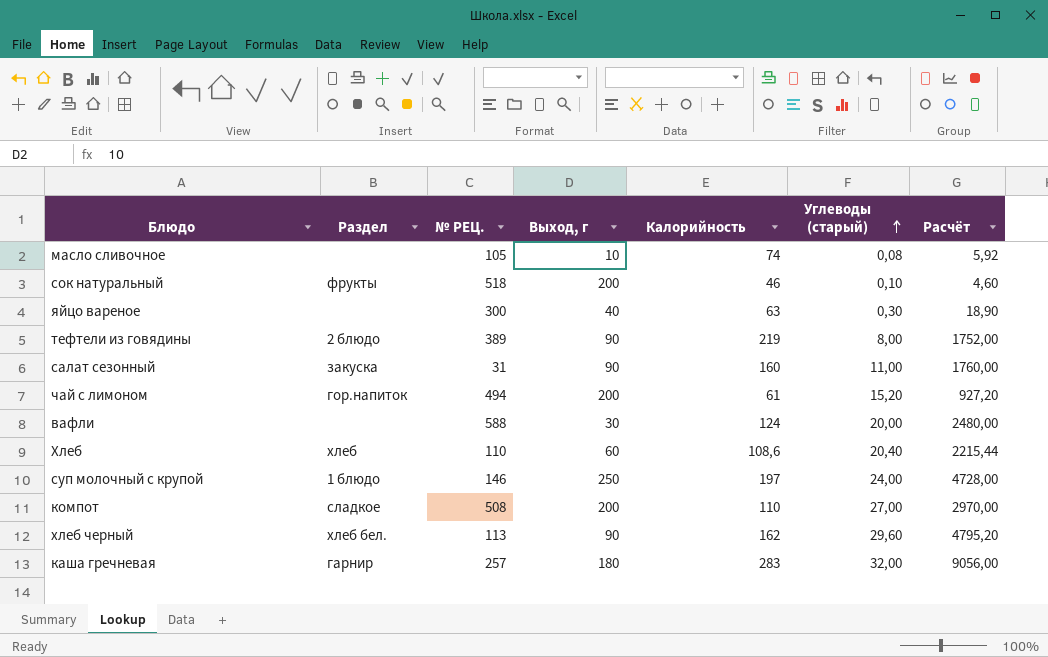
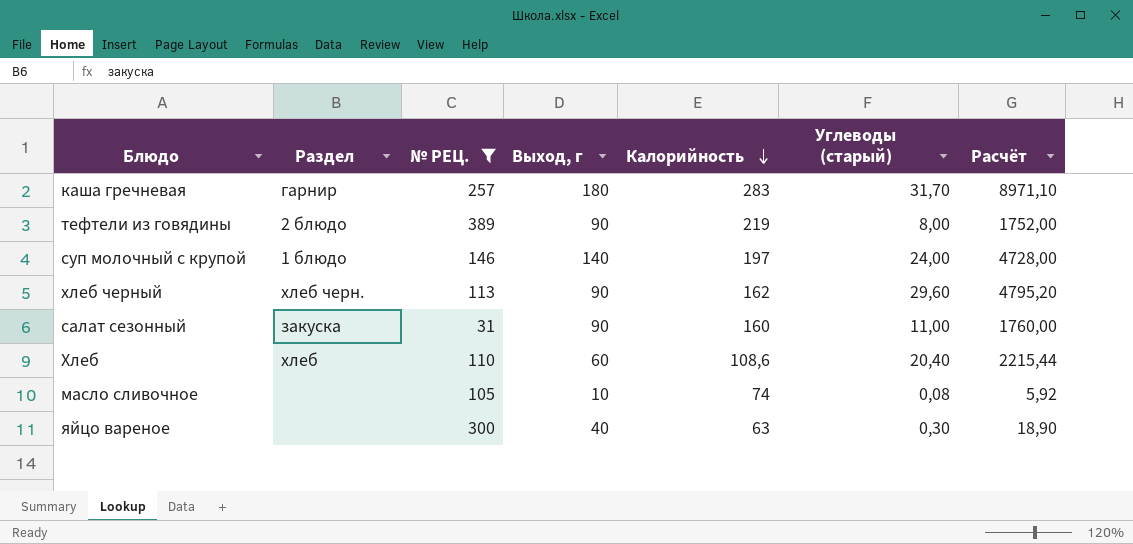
filter: none -> № РЕЦ. <= 389
row order: Углеводы (старый) ascending -> Калорийность descending
каша гречневая | Углеводы (старый): 32,00 -> 31,70
каша гречневая | Расчёт: 9056,00 -> 8971,10
суп молочный с крупой | Выход, г: 250 -> 140
хлеб черный | Раздел: хлеб бел. -> хлеб черн.

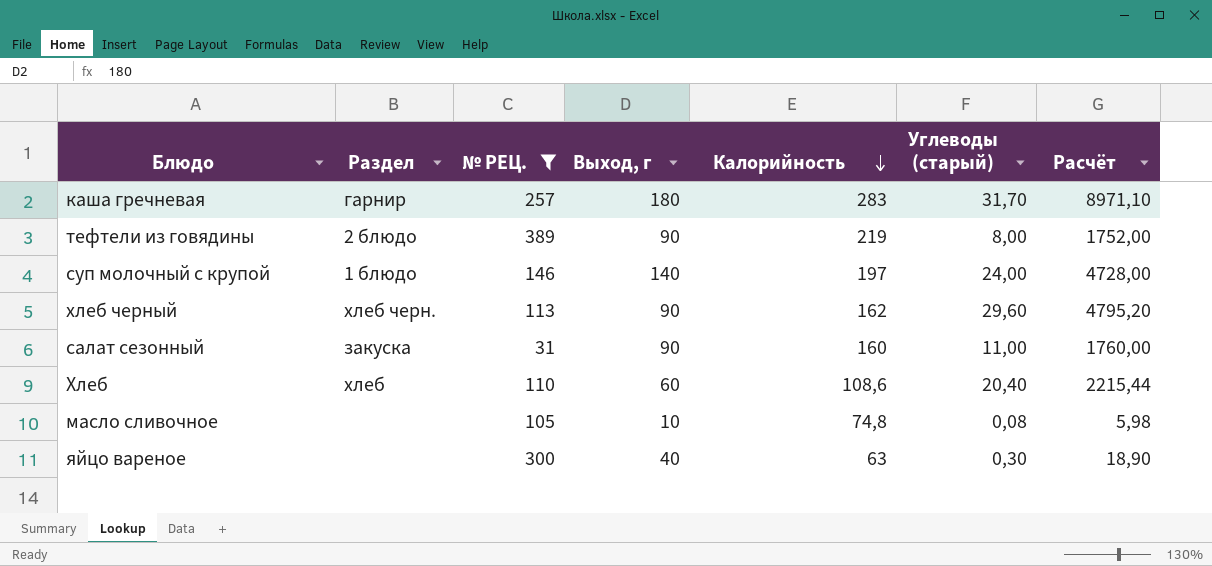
масло сливочное | Калорийность: 74 -> 74,8
масло сливочное | Расчёт: 5,92 -> 5,98

